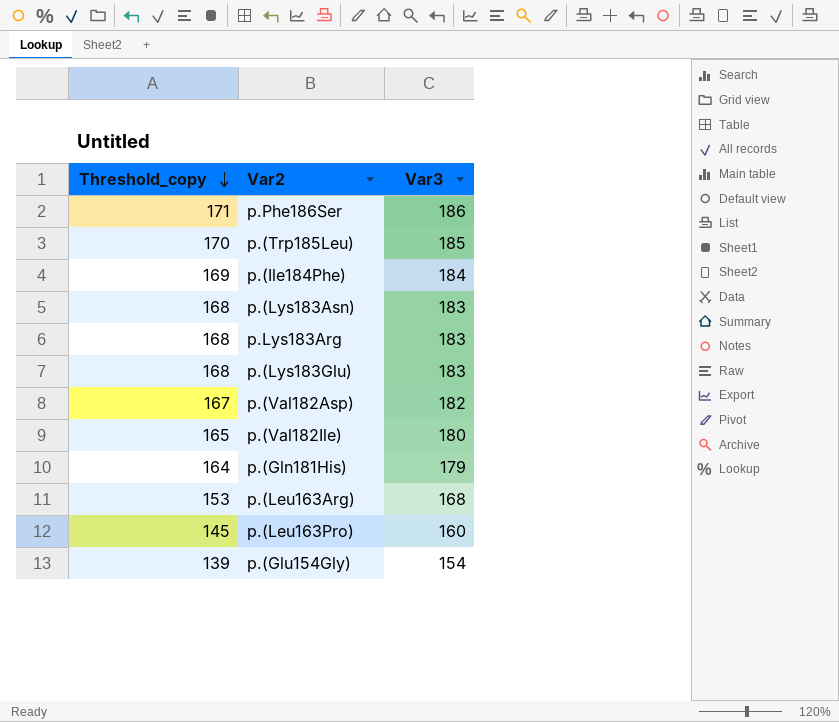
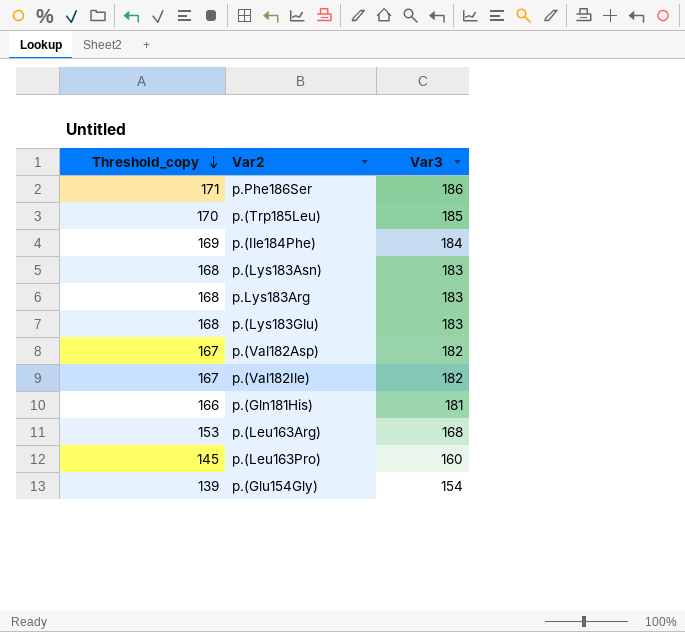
p.(Val182Ile) | Threshold_copy: 165 -> 167
p.(Val182Ile) | Var3: 180 -> 182
p.(Gln181His) | Threshold_copy: 164 -> 166
p.(Gln181His) | Var3: 179 -> 181

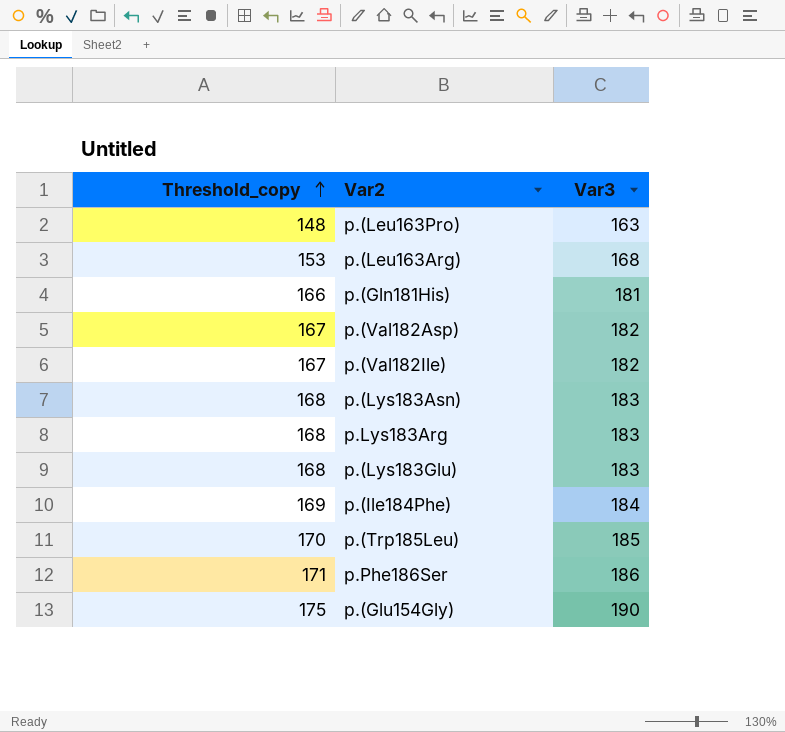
row order: Threshold_copy descending -> Threshold_copy ascending
p.(Leu163Pro) | Threshold_copy: 145 -> 148
p.(Leu163Pro) | Var3: 160 -> 163
p.(Glu154Gly) | Threshold_copy: 139 -> 175
p.(Glu154Gly) | Var3: 154 -> 190

